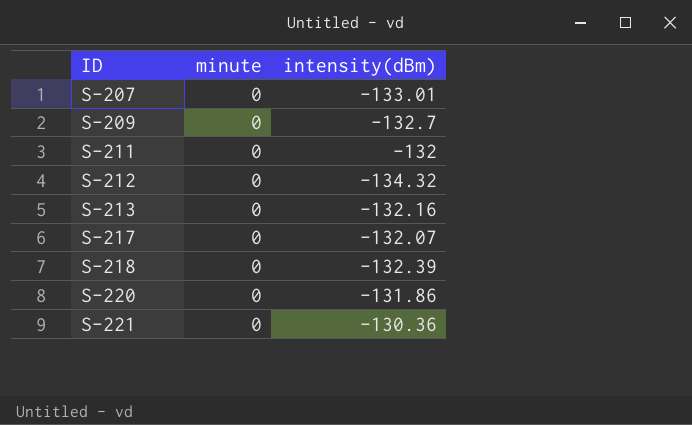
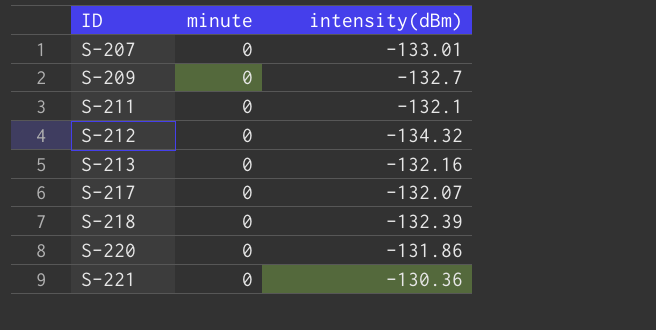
S-211 | intensity(dBm): -132 -> -132.1

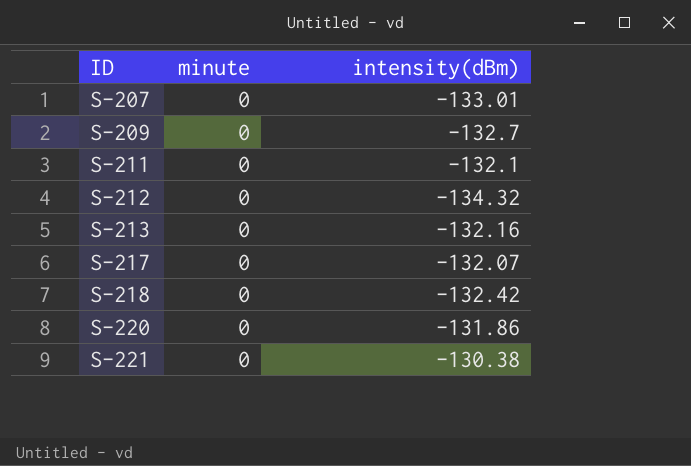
S-218 | intensity(dBm): -132.39 -> -132.42
S-221 | intensity(dBm): -130.36 -> -130.38

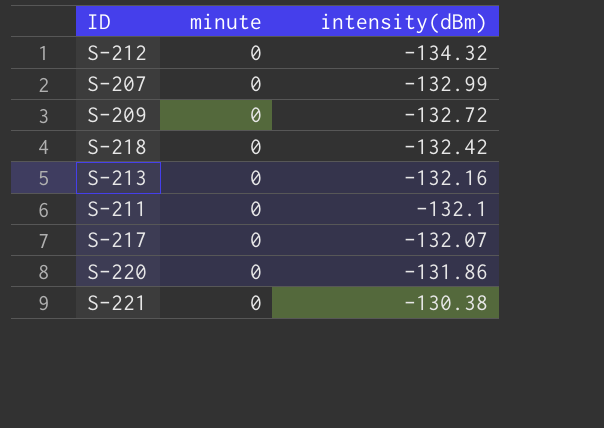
row order: ID ascending -> intensity(dBm) ascending
S-207 | intensity(dBm): -133.01 -> -132.99
S-209 | intensity(dBm): -132.7 -> -132.72

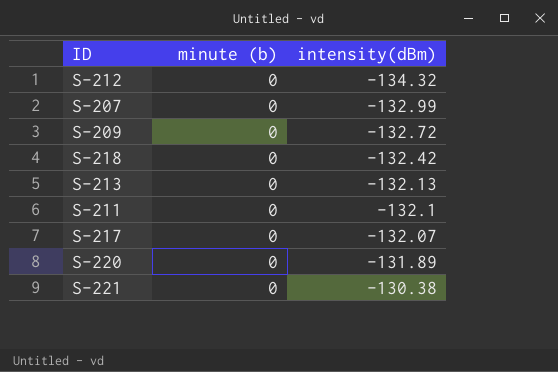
column name: minute -> minute (b)
S-213 | intensity(dBm): -132.16 -> -132.13
S-220 | intensity(dBm): -131.86 -> -131.89

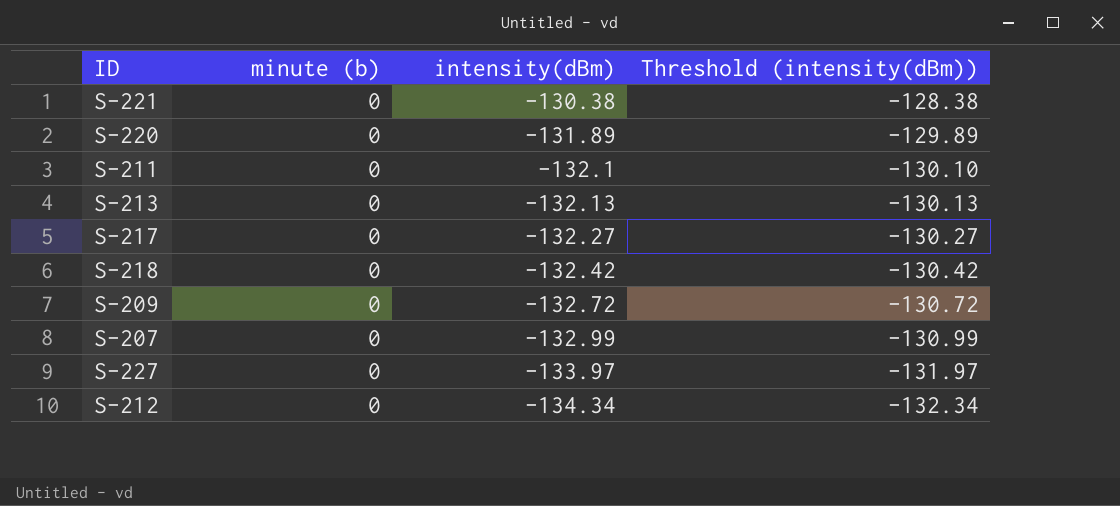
row order: intensity(dBm) ascending -> intensity(dBm) descending
column Threshold (intensity(dBm)) | formula: none -> [intensity(dBm)] + 2
S-217 | intensity(dBm): -132.07 -> -132.27
row S-227: none -> 0 | -133.97 | -131.97
S-212 | intensity(dBm): -134.32 -> -134.34

